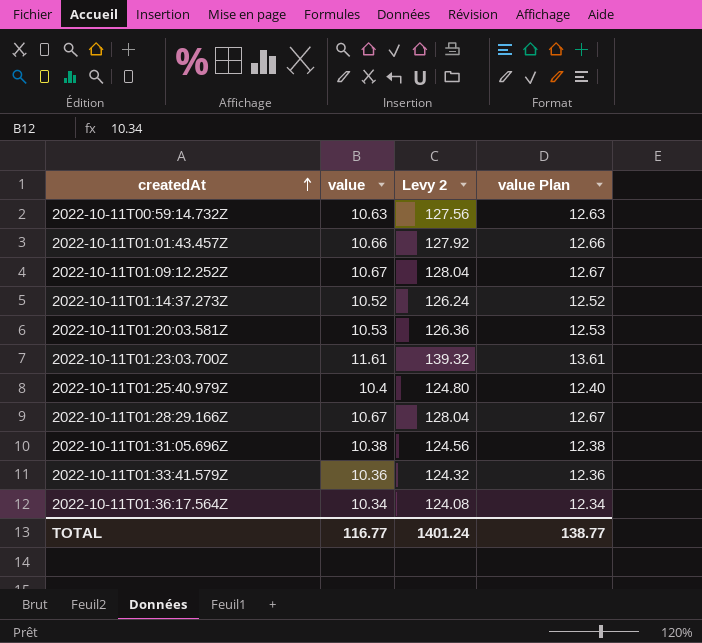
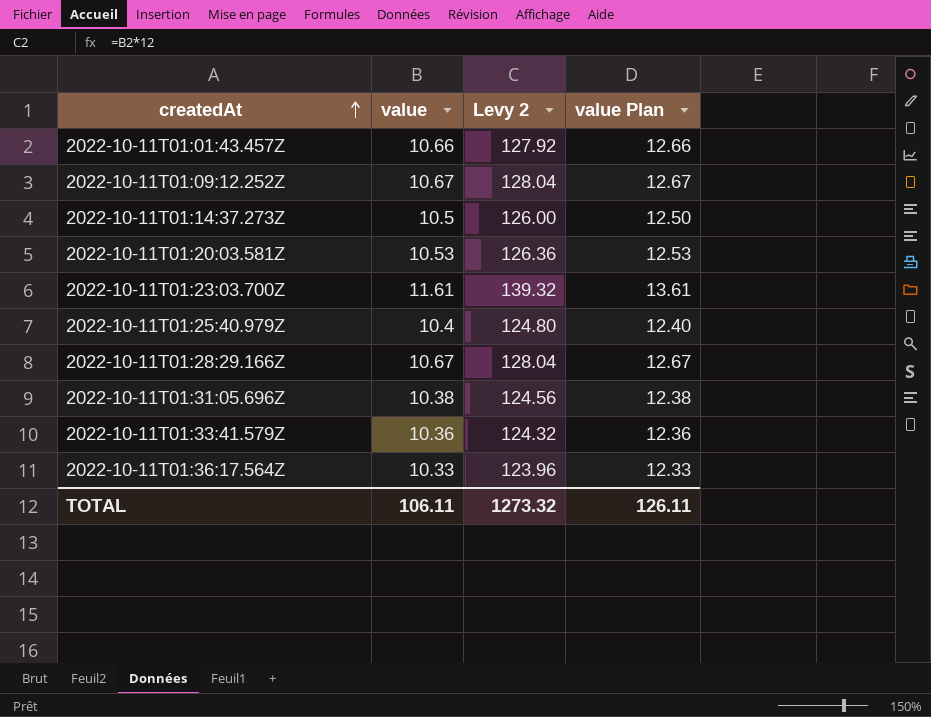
row 2022-10-11T00:59:14.732Z: 10.63 | 127.56 | 12.63 -> none
2022-10-11T01:14:37.273Z | value: 10.52 -> 10.5
2022-10-11T01:14:37.273Z | Levy 2: 126.24 -> 126.00
2022-10-11T01:14:37.273Z | value Plan: 12.52 -> 12.50
2022-10-11T01:36:17.564Z | value: 10.34 -> 10.33
2022-10-11T01:36:17.564Z | Levy 2: 124.08 -> 123.96
2022-10-11T01:36:17.564Z | value Plan: 12.34 -> 12.33
TOTAL | value: 116.77 -> 106.11
TOTAL | Levy 2: 1401.24 -> 1273.32
TOTAL | value Plan: 138.77 -> 126.11

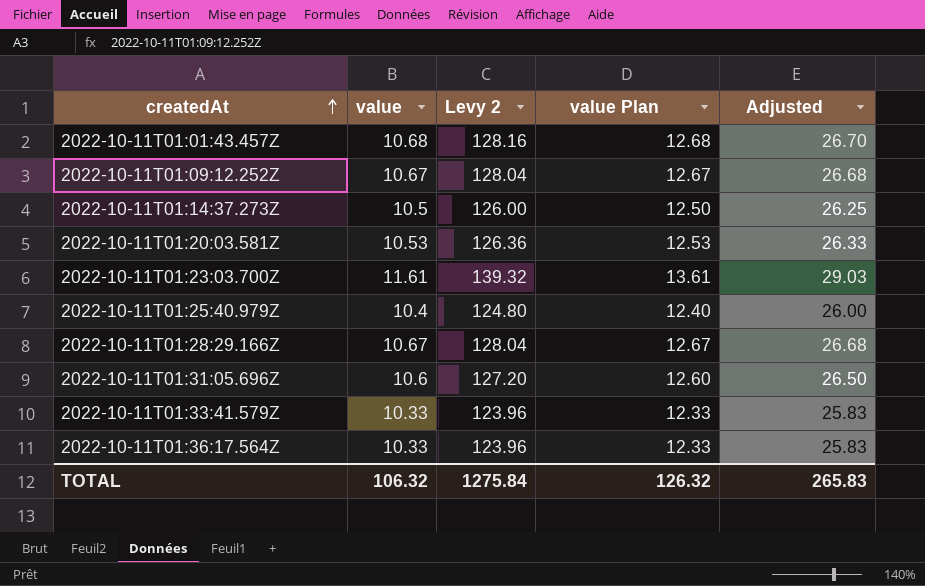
column Adjusted | formula: none -> [value] * 2.5
2022-10-11T01:01:43.457Z | value: 10.66 -> 10.68
2022-10-11T01:01:43.457Z | Levy 2: 127.92 -> 128.16
2022-10-11T01:01:43.457Z | value Plan: 12.66 -> 12.68
2022-10-11T01:31:05.696Z | value: 10.38 -> 10.6
2022-10-11T01:31:05.696Z | Levy 2: 124.56 -> 127.20
2022-10-11T01:31:05.696Z | value Plan: 12.38 -> 12.60
2022-10-11T01:33:41.579Z | value: 10.36 -> 10.33
2022-10-11T01:33:41.579Z | Levy 2: 124.32 -> 123.96
2022-10-11T01:33:41.579Z | value Plan: 12.36 -> 12.33
TOTAL | value: 106.11 -> 106.32
TOTAL | Levy 2: 1273.32 -> 1275.84
TOTAL | value Plan: 126.11 -> 126.32

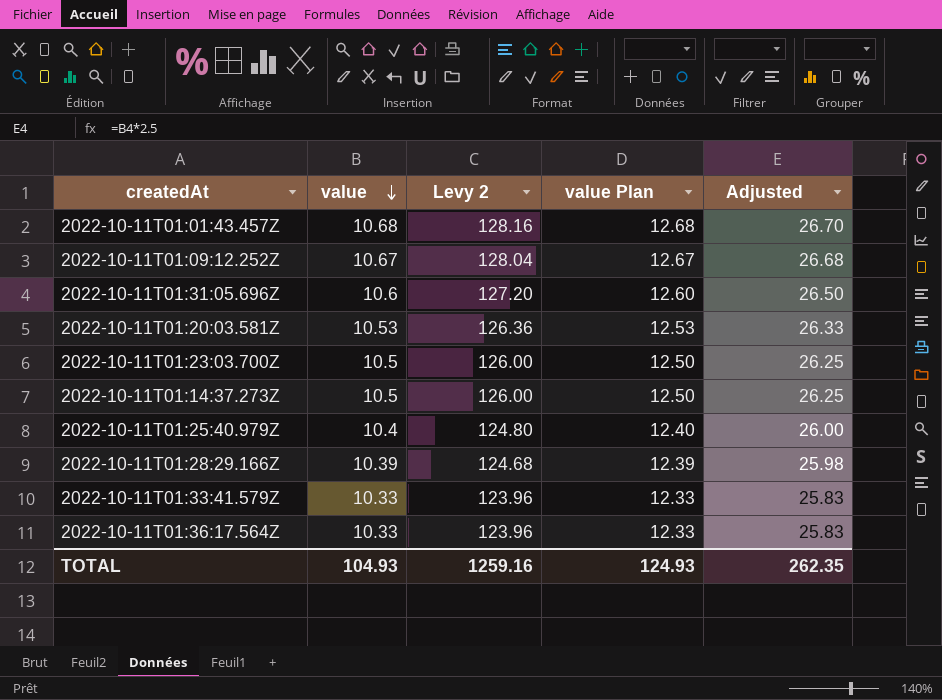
row order: createdAt ascending -> value descending
2022-10-11T01:23:03.700Z | value: 11.61 -> 10.5
2022-10-11T01:23:03.700Z | Levy 2: 139.32 -> 126.00
2022-10-11T01:23:03.700Z | value Plan: 13.61 -> 12.50
2022-10-11T01:23:03.700Z | Adjusted: 29.03 -> 26.25
2022-10-11T01:28:29.166Z | value: 10.67 -> 10.39
2022-10-11T01:28:29.166Z | Levy 2: 128.04 -> 124.68
2022-10-11T01:28:29.166Z | value Plan: 12.67 -> 12.39
2022-10-11T01:28:29.166Z | Adjusted: 26.68 -> 25.98
TOTAL | value: 106.32 -> 104.93
TOTAL | Levy 2: 1275.84 -> 1259.16
TOTAL | value Plan: 126.32 -> 124.93
TOTAL | Adjusted: 265.83 -> 262.35

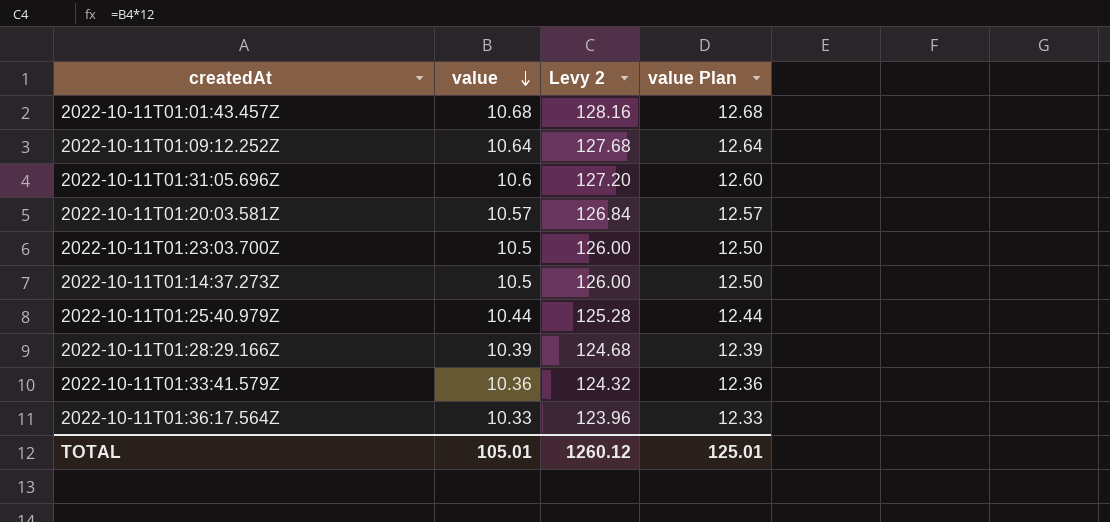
column Adjusted | formula: [value] * 2.5 -> none
2022-10-11T01:09:12.252Z | value: 10.67 -> 10.64
2022-10-11T01:09:12.252Z | Levy 2: 128.04 -> 127.68
2022-10-11T01:09:12.252Z | value Plan: 12.67 -> 12.64
2022-10-11T01:20:03.581Z | value: 10.53 -> 10.57
2022-10-11T01:20:03.581Z | Levy 2: 126.36 -> 126.84
2022-10-11T01:20:03.581Z | value Plan: 12.53 -> 12.57
2022-10-11T01:25:40.979Z | value: 10.4 -> 10.44
2022-10-11T01:25:40.979Z | Levy 2: 124.80 -> 125.28
2022-10-11T01:25:40.979Z | value Plan: 12.40 -> 12.44
2022-10-11T01:33:41.579Z | value: 10.33 -> 10.36
2022-10-11T01:33:41.579Z | Levy 2: 123.96 -> 124.32
2022-10-11T01:33:41.579Z | value Plan: 12.33 -> 12.36
TOTAL | value: 104.93 -> 105.01
TOTAL | Levy 2: 1259.16 -> 1260.12
TOTAL | value Plan: 124.93 -> 125.01

